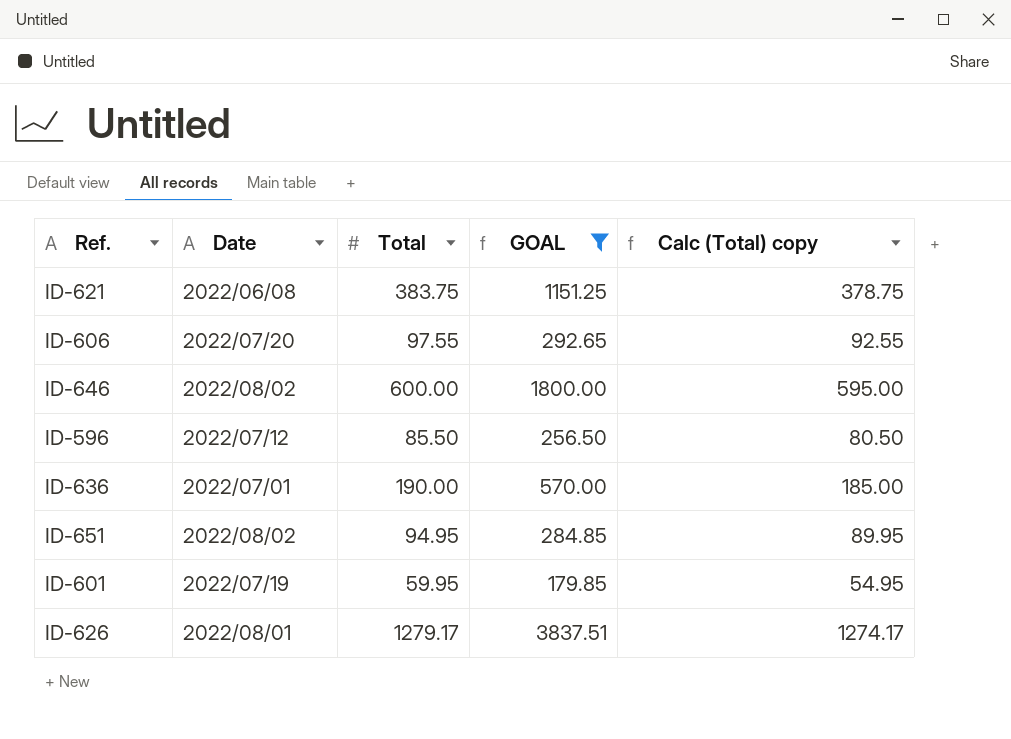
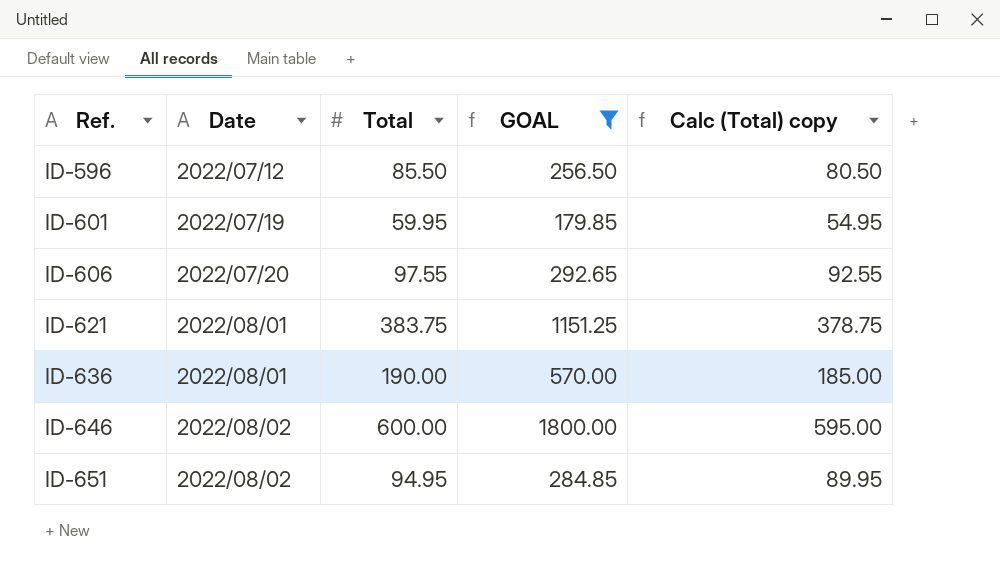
row order: none -> Ref. ascending
row ID-626: 2022/08/01 | 1279.17 | 3837.51 | 1274.17 -> none
ID-621 | Date: 2022/06/08 -> 2022/08/01
ID-636 | Date: 2022/07/01 -> 2022/08/01

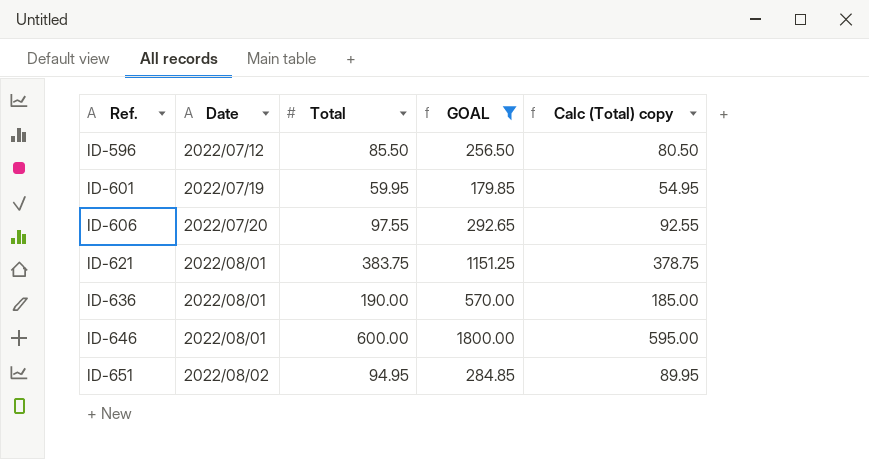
ID-646 | Date: 2022/08/02 -> 2022/08/01

